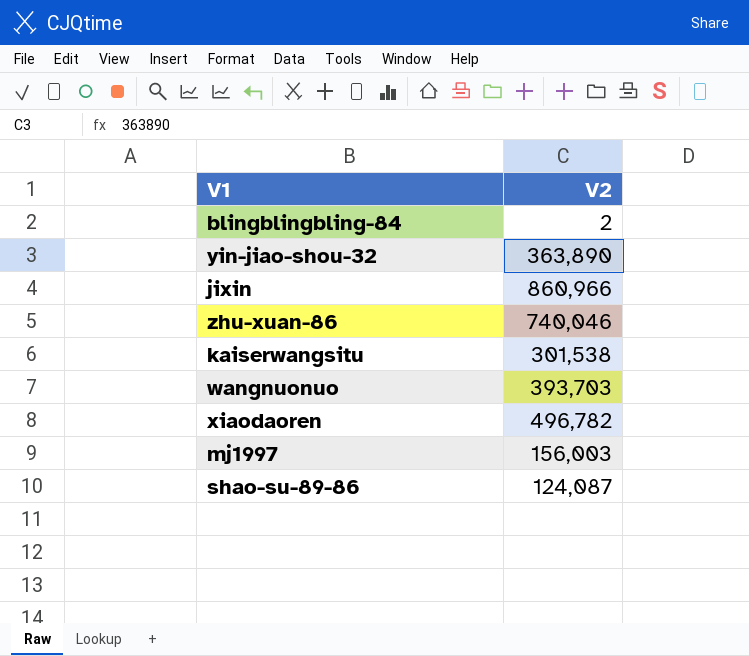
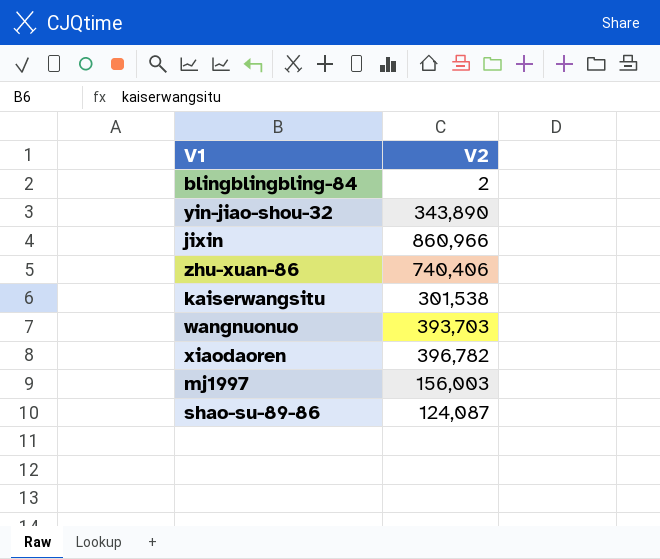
yin-jiao-shou-32 | V2: 363,890 -> 343,890
zhu-xuan-86 | V2: 740,046 -> 740,406
xiaodaoren | V2: 496,782 -> 396,782

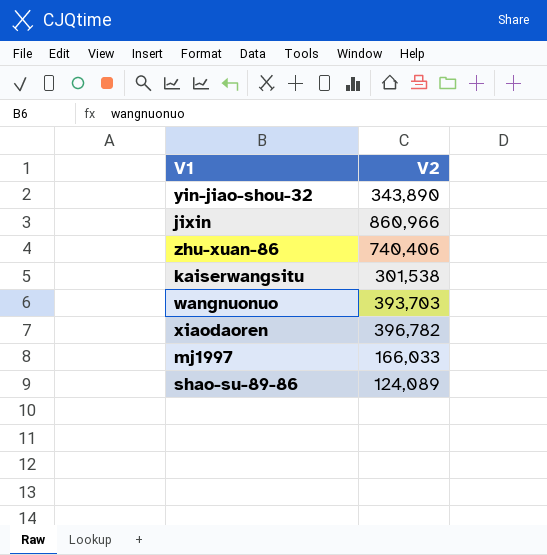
row blingblingbling-84: 2 -> none
mj1997 | V2: 156,003 -> 166,033
shao-su-89-86 | V2: 124,087 -> 124,089

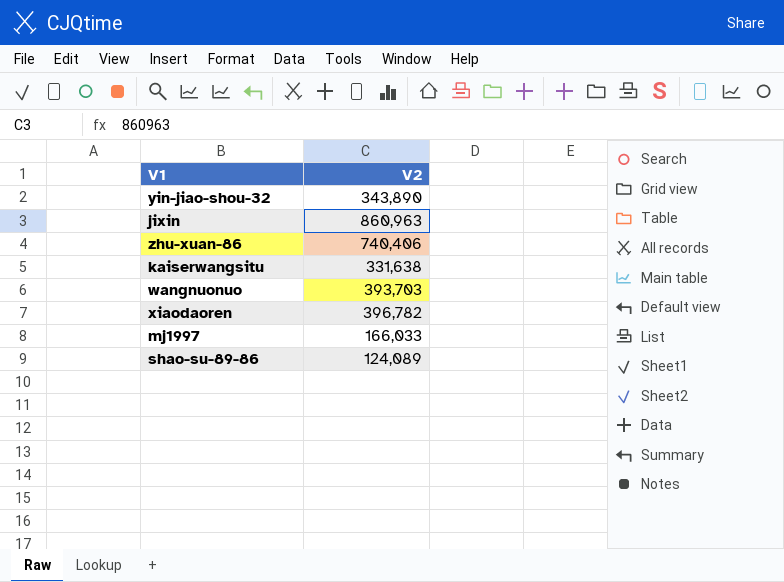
jixin | V2: 860,966 -> 860,963
kaiserwangsitu | V2: 301,538 -> 331,638

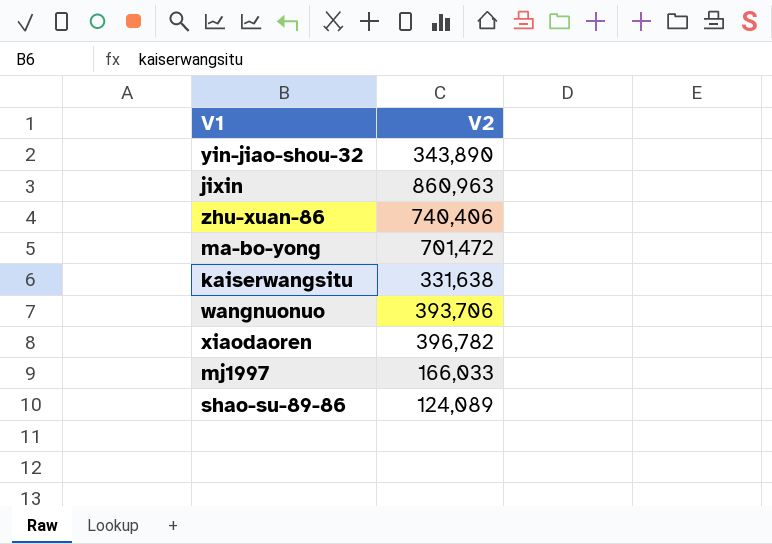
row ma-bo-yong: none -> 701,472
wangnuonuo | V2: 393,703 -> 393,706

